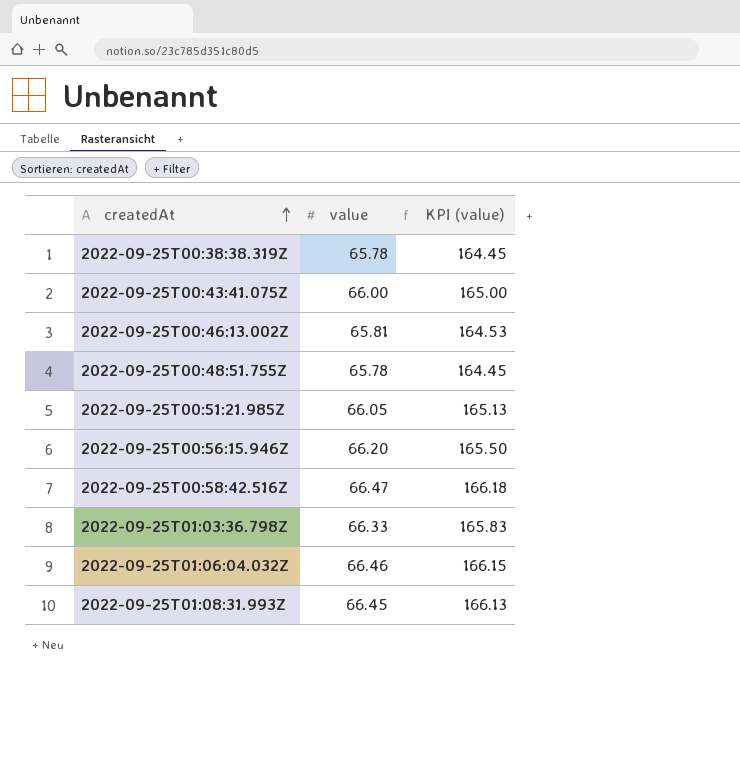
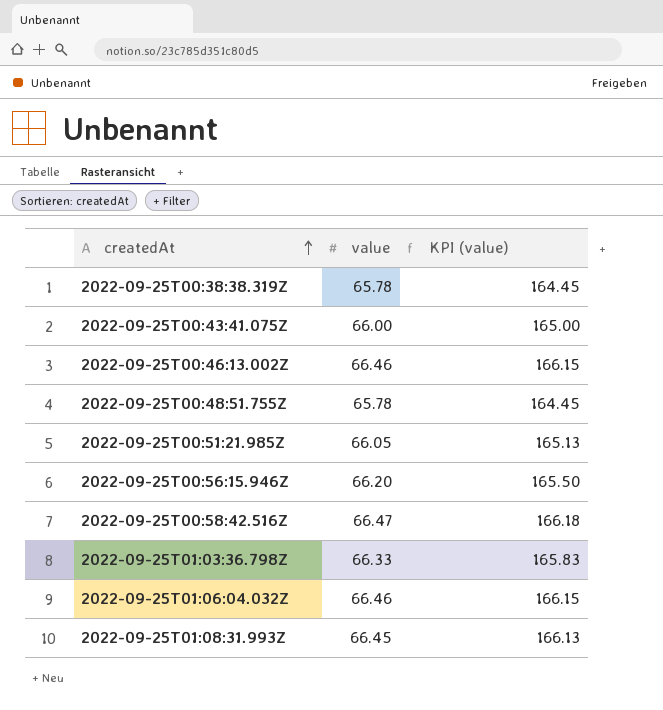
2022-09-25T00:46:13.002Z | value: 65.81 -> 66.46
2022-09-25T00:46:13.002Z | KPI (value): 164.53 -> 166.15

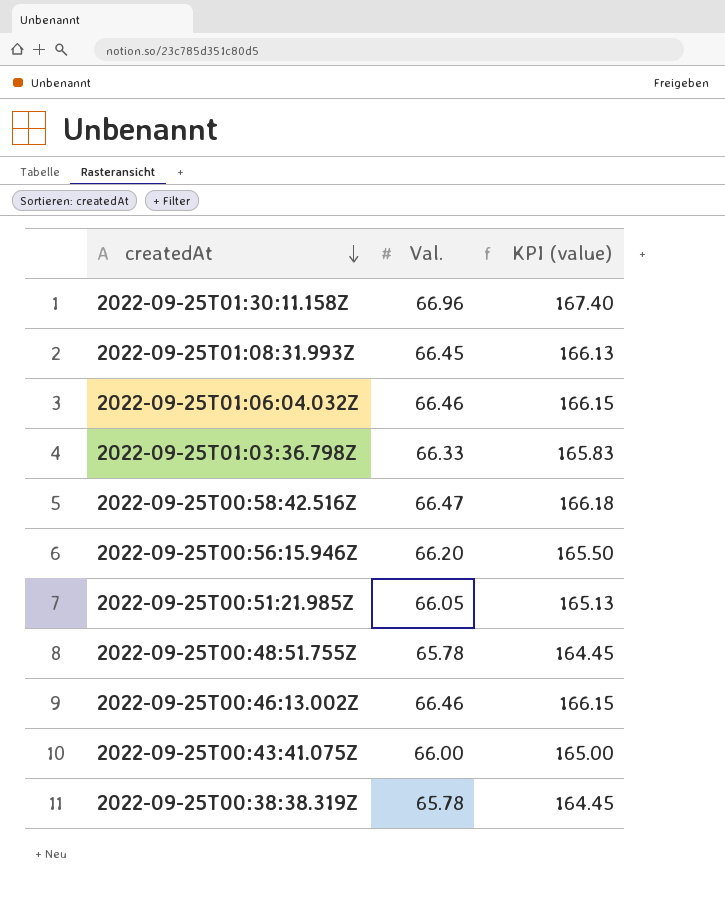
row order: createdAt ascending -> createdAt descending
column name: value -> Val.
row 2022-09-25T01:30:11.158Z: none -> 66.96 | 167.40

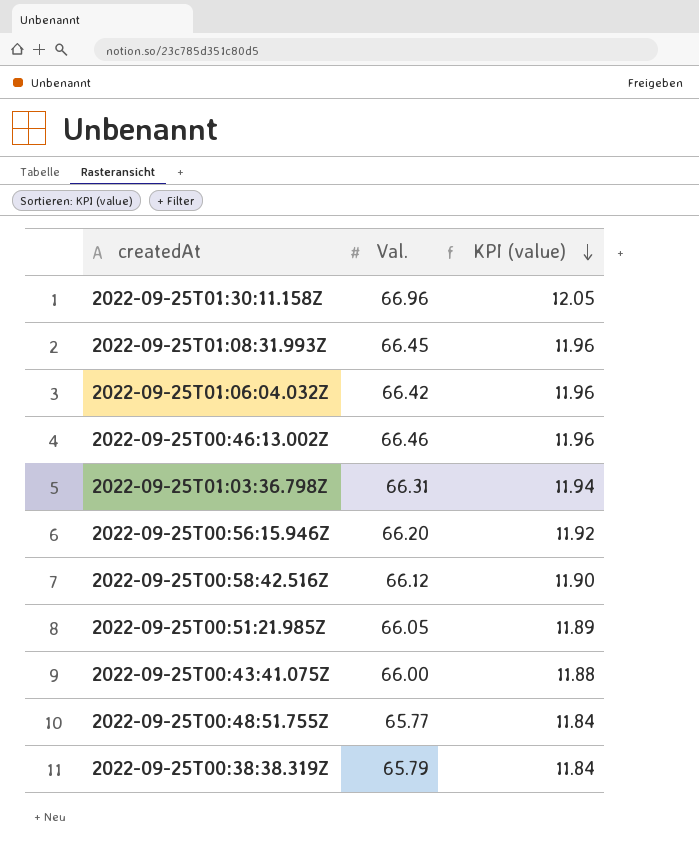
row order: createdAt descending -> KPI (value) descending
column KPI (value) | formula: [Val.] * 2.5 -> [Val.] * 0.18
2022-09-25T01:06:04.032Z | Val.: 66.46 -> 66.42
2022-09-25T01:03:36.798Z | Val.: 66.33 -> 66.31
2022-09-25T00:58:42.516Z | Val.: 66.47 -> 66.12
2022-09-25T00:48:51.755Z | Val.: 65.78 -> 65.77
2022-09-25T00:38:38.319Z | Val.: 65.78 -> 65.79

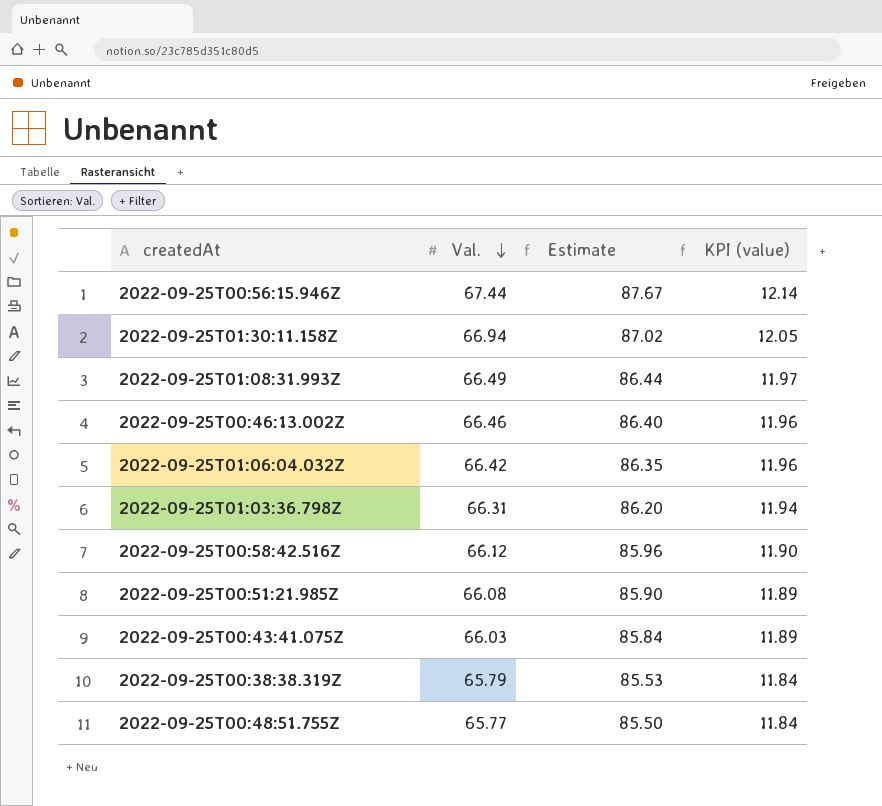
row order: KPI (value) descending -> Val. descending
column Estimate | formula: none -> [Val.] * 1.3
2022-09-25T00:56:15.946Z | Val.: 66.20 -> 67.44
2022-09-25T00:56:15.946Z | KPI (value): 11.92 -> 12.14
2022-09-25T01:30:11.158Z | Val.: 66.96 -> 66.94
2022-09-25T01:08:31.993Z | Val.: 66.45 -> 66.49
2022-09-25T01:08:31.993Z | KPI (value): 11.96 -> 11.97
2022-09-25T00:51:21.985Z | Val.: 66.05 -> 66.08
2022-09-25T00:43:41.075Z | Val.: 66.00 -> 66.03
2022-09-25T00:43:41.075Z | KPI (value): 11.88 -> 11.89

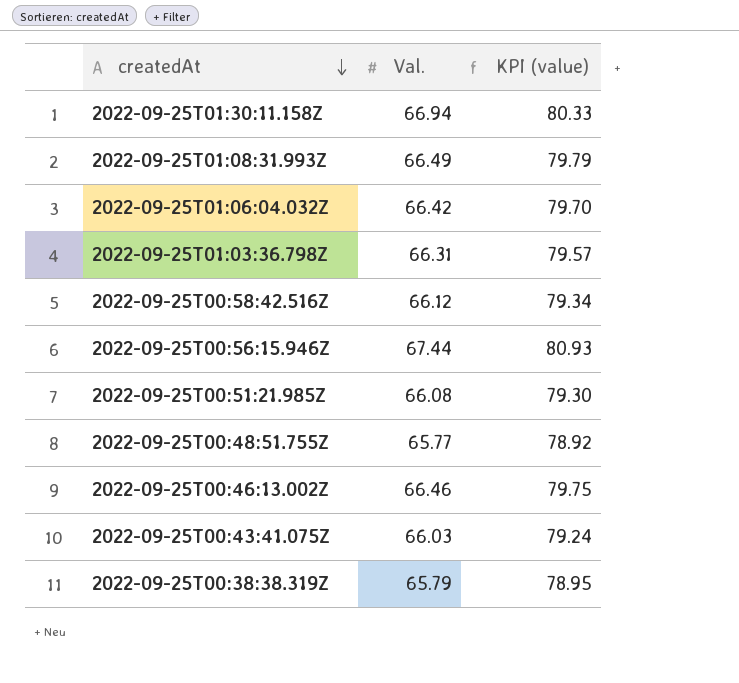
row order: Val. descending -> createdAt descending
column Estimate | formula: [Val.] * 1.3 -> none
column KPI (value) | formula: [Val.] * 0.18 -> [Val.] * 1.2

